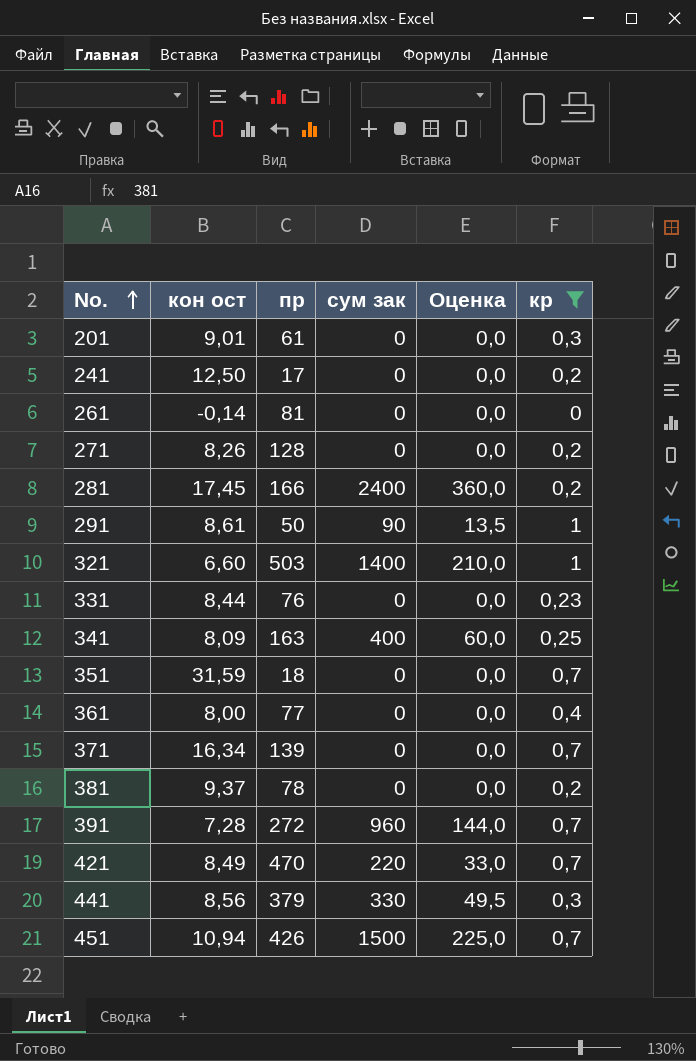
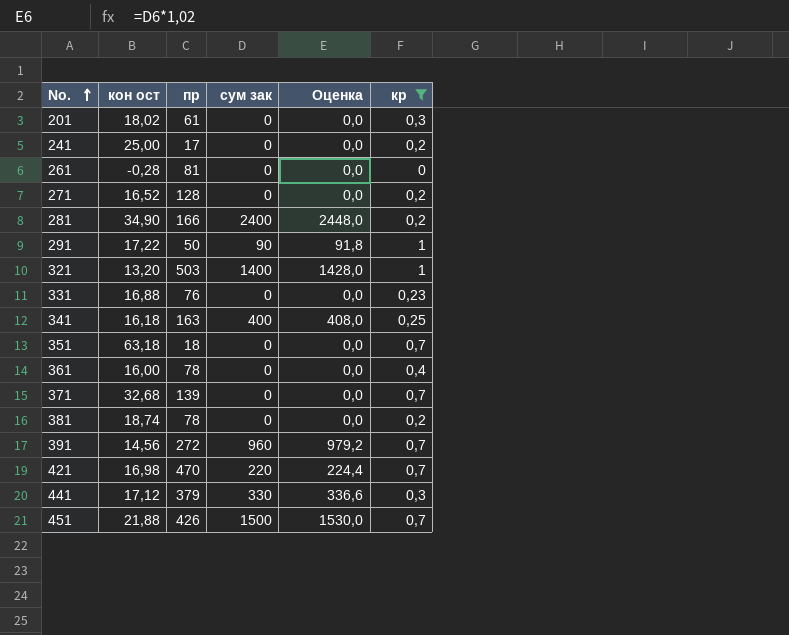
column Оценка | formula: [сум зак] * 0,15 -> [сум зак] * 1,02
201 | кон ост: 9,01 -> 18,02
241 | кон ост: 12,50 -> 25,00
261 | кон ост: -0,14 -> -0,28
271 | кон ост: 8,26 -> 16,52
281 | кон ост: 17,45 -> 34,90
291 | кон ост: 8,61 -> 17,22
321 | кон ост: 6,60 -> 13,20
331 | кон ост: 8,44 -> 16,88
341 | кон ост: 8,09 -> 16,18
351 | кон ост: 31,59 -> 63,18
361 | кон ост: 8,00 -> 16,00
361 | пр: 77 -> 78
371 | кон ост: 16,34 -> 32,68
381 | кон ост: 9,37 -> 18,74
391 | кон ост: 7,28 -> 14,56
421 | кон ост: 8,49 -> 16,98
441 | кон ост: 8,56 -> 17,12
451 | кон ост: 10,94 -> 21,88

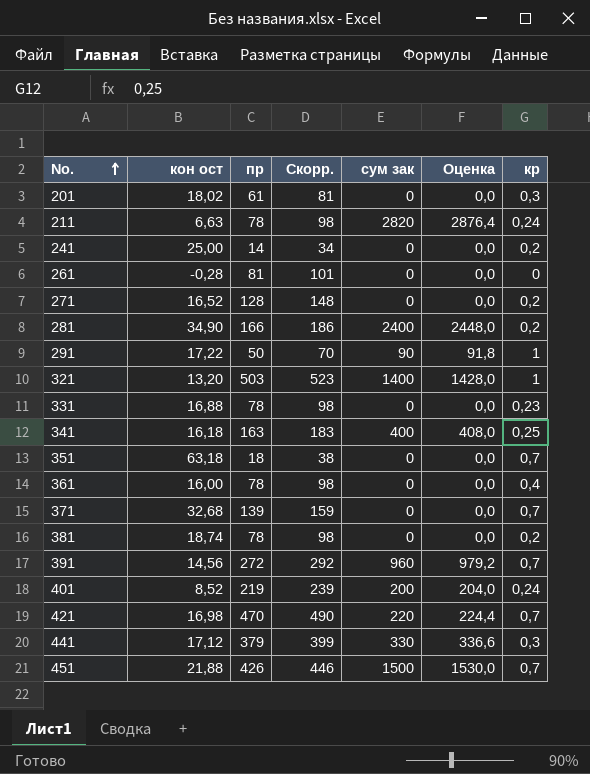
filter: кр != 0,24 -> none
column Скорр. | formula: none -> [пр] + 20
241 | пр: 17 -> 14
331 | пр: 76 -> 78

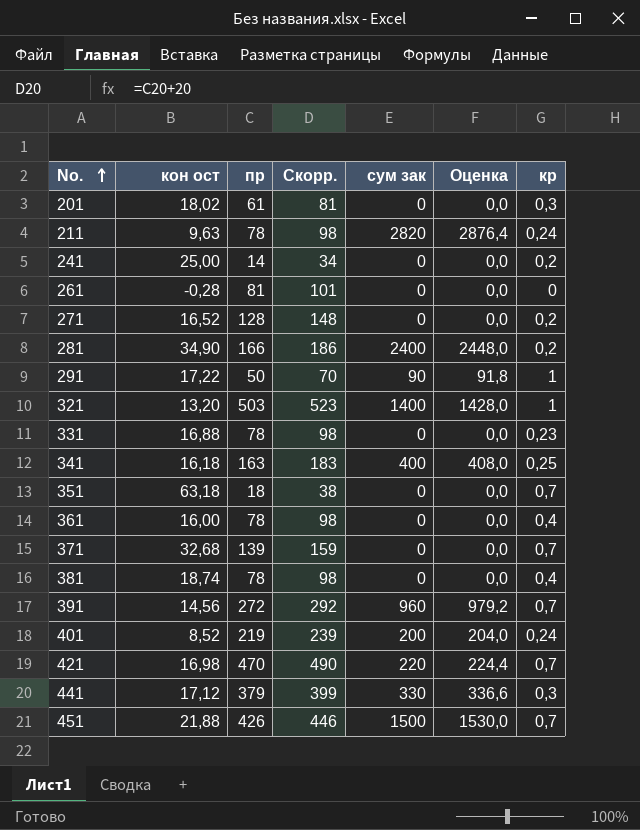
211 | кон ост: 6,63 -> 9,63
381 | кр: 0,2 -> 0,4

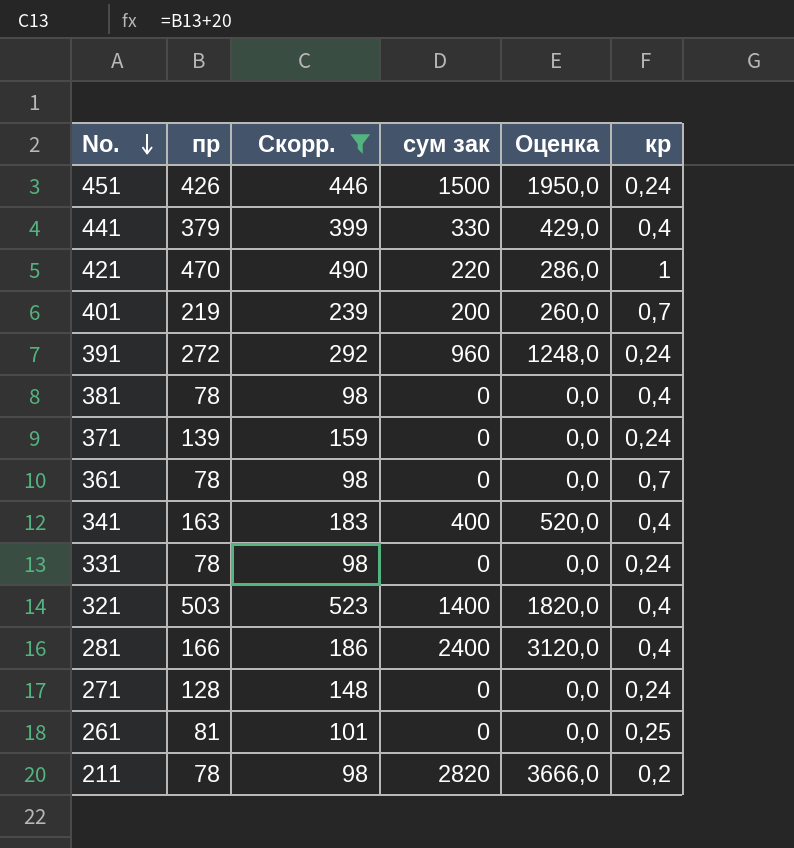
filter: none -> Скорр. >= 98
row order: No. ascending -> No. descending
column кон ост | position: 2 -> none
column Оценка | formula: [сум зак] * 1,02 -> [сум зак] * 1,3
451 | кр: 0,7 -> 0,24
441 | кр: 0,3 -> 0,4
421 | кр: 0,7 -> 1
401 | кр: 0,24 -> 0,7
391 | кр: 0,7 -> 0,24
371 | кр: 0,7 -> 0,24
361 | кр: 0,4 -> 0,7
341 | кр: 0,25 -> 0,4
331 | кр: 0,23 -> 0,24
321 | кр: 1 -> 0,4
281 | кр: 0,2 -> 0,4
271 | кр: 0,2 -> 0,24
261 | кр: 0 -> 0,25
211 | кр: 0,24 -> 0,2

